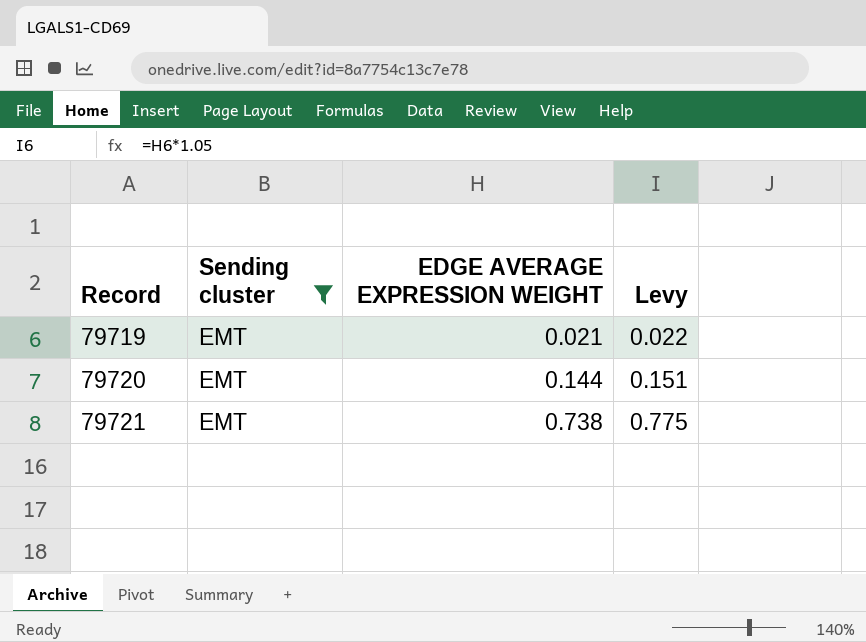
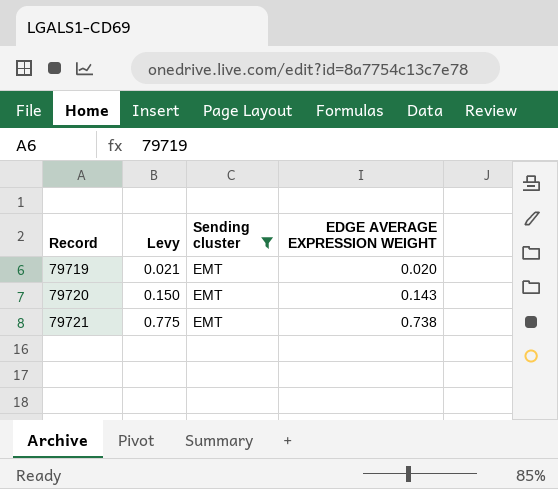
column Levy | position: 4 -> 2
79719 | Levy: 0.022 -> 0.021
79719 | EDGE AVERAGE EXPRESSION WEIGHT: 0.021 -> 0.020
79720 | Levy: 0.151 -> 0.150
79720 | EDGE AVERAGE EXPRESSION WEIGHT: 0.144 -> 0.143

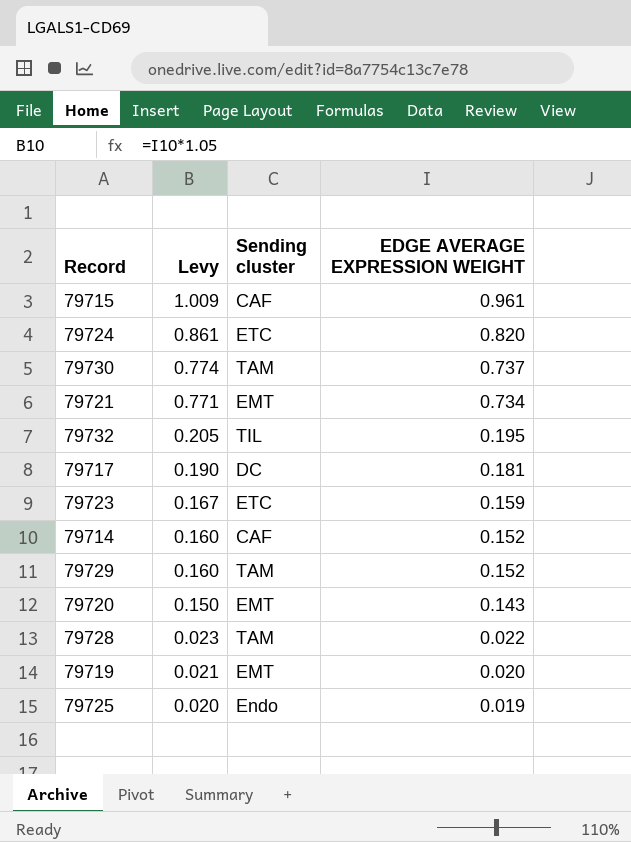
filter: Sending cluster = EMT -> none
row order: Record ascending -> Levy descending
79721 | Levy: 0.775 -> 0.771
79721 | EDGE AVERAGE EXPRESSION WEIGHT: 0.738 -> 0.734

